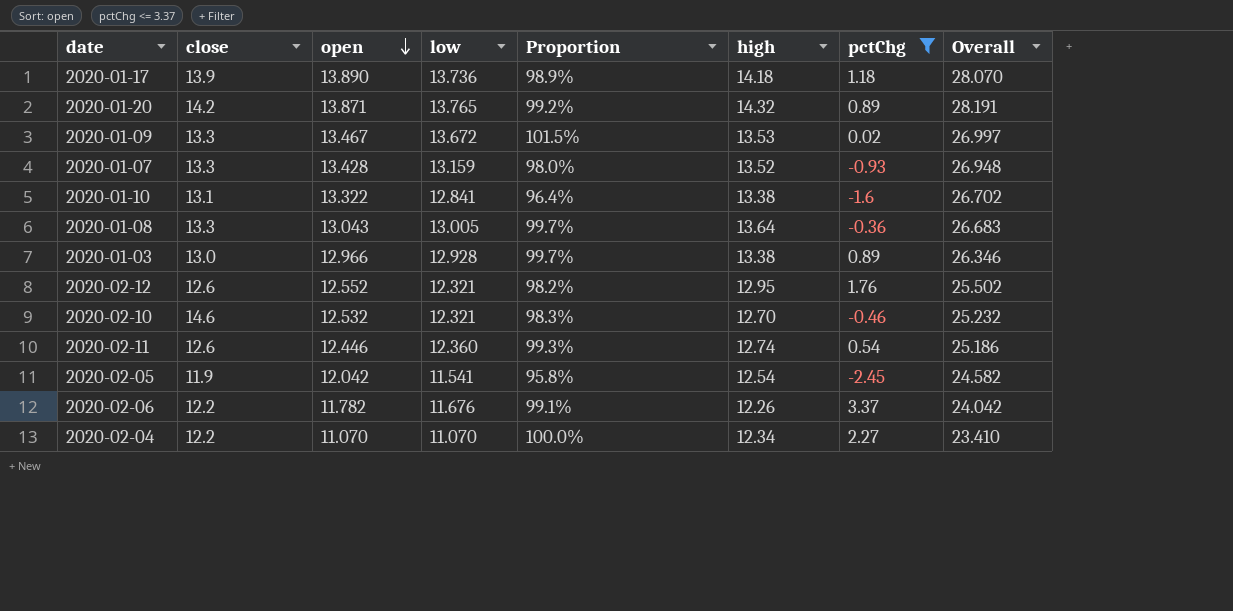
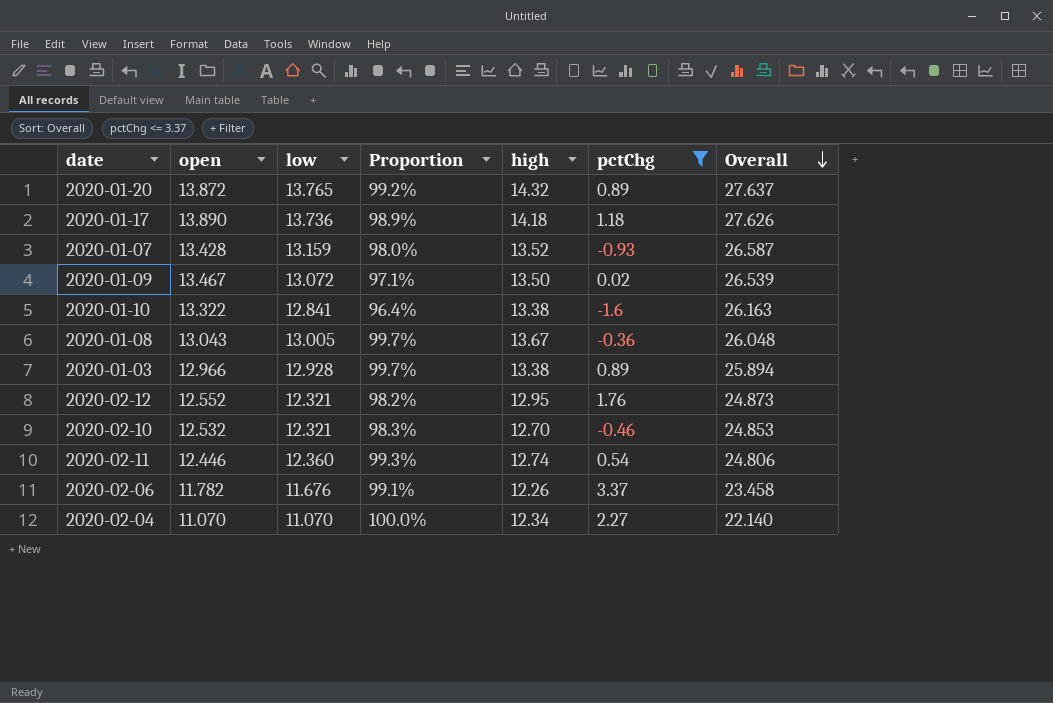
row order: open descending -> Overall descending
column close | position: 2 -> none
column Overall | formula: [open] + [high] -> [open] + [low]
row 2020-02-05: 11.9 | 12.042 | 11.541 | 95.8% | 12.54 | -2.45 | 24.582 -> none
2020-01-20 | open: 13.871 -> 13.872
2020-01-09 | low: 13.672 -> 13.072
2020-01-09 | Proportion: 101.5% -> 97.1%
2020-01-09 | high: 13.53 -> 13.50
2020-01-08 | high: 13.64 -> 13.67

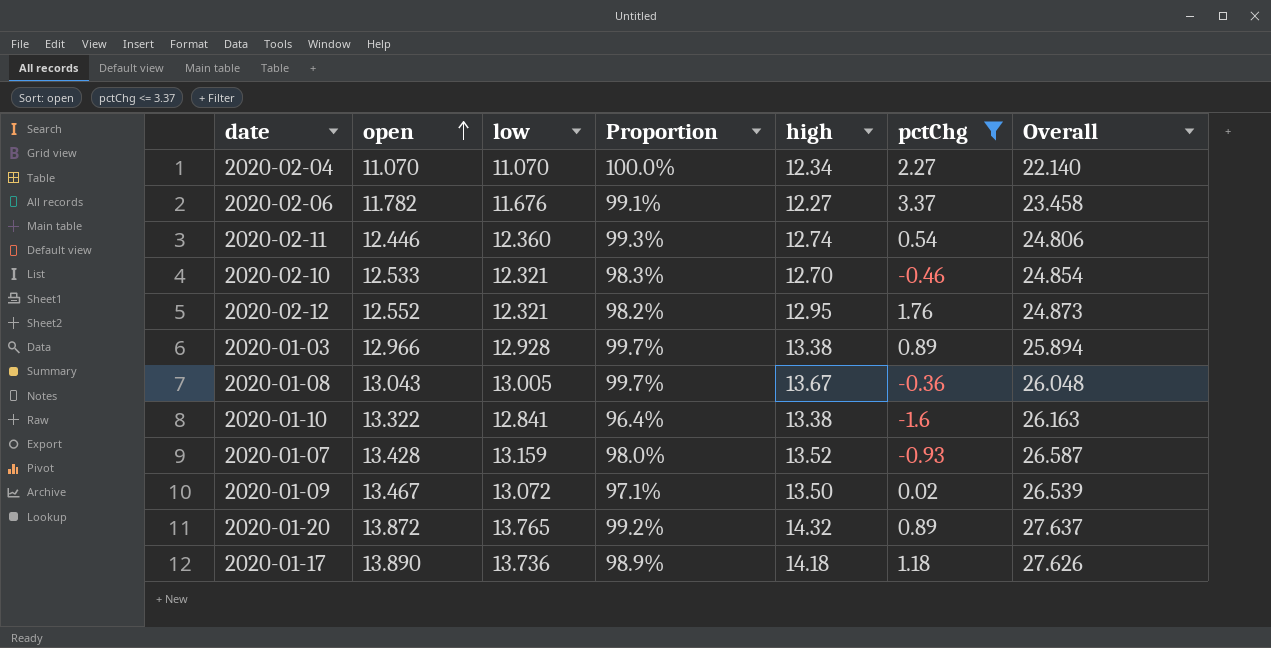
row order: Overall descending -> open ascending
2020-02-06 | high: 12.26 -> 12.27
2020-02-10 | open: 12.532 -> 12.533
2020-02-10 | Overall: 24.853 -> 24.854

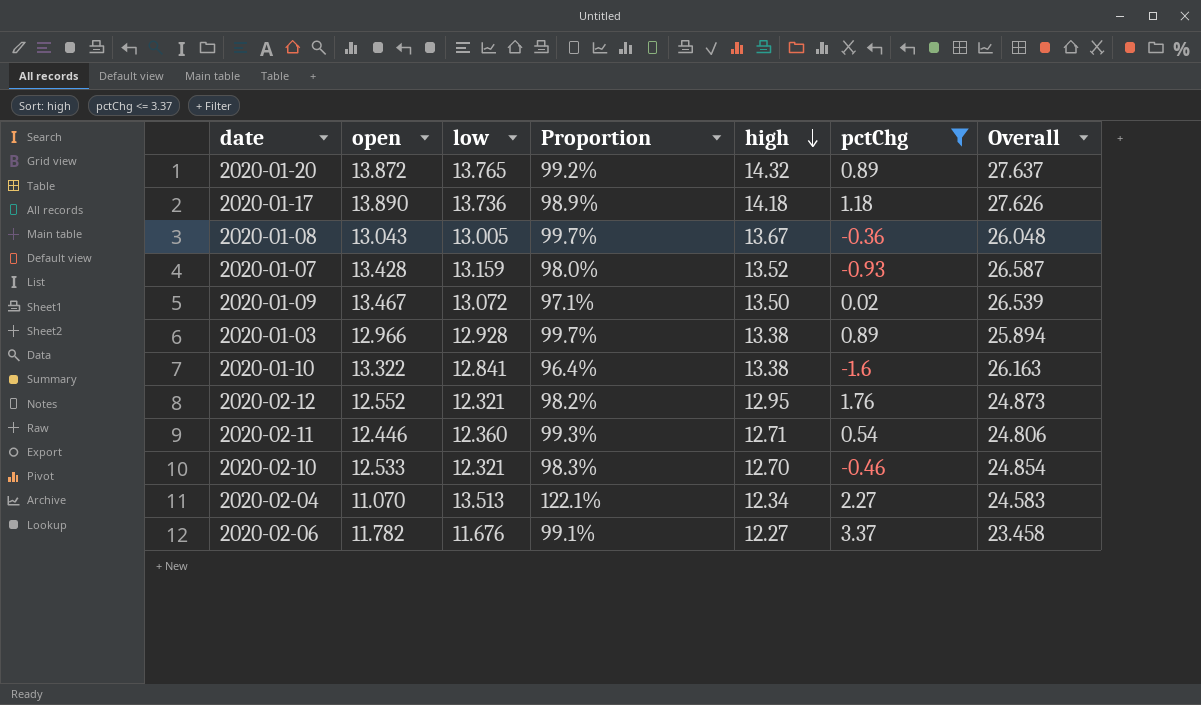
row order: open ascending -> high descending
2020-02-11 | high: 12.74 -> 12.71
2020-02-04 | low: 11.070 -> 13.513
2020-02-04 | Proportion: 100.0% -> 122.1%
2020-02-04 | Overall: 22.140 -> 24.583

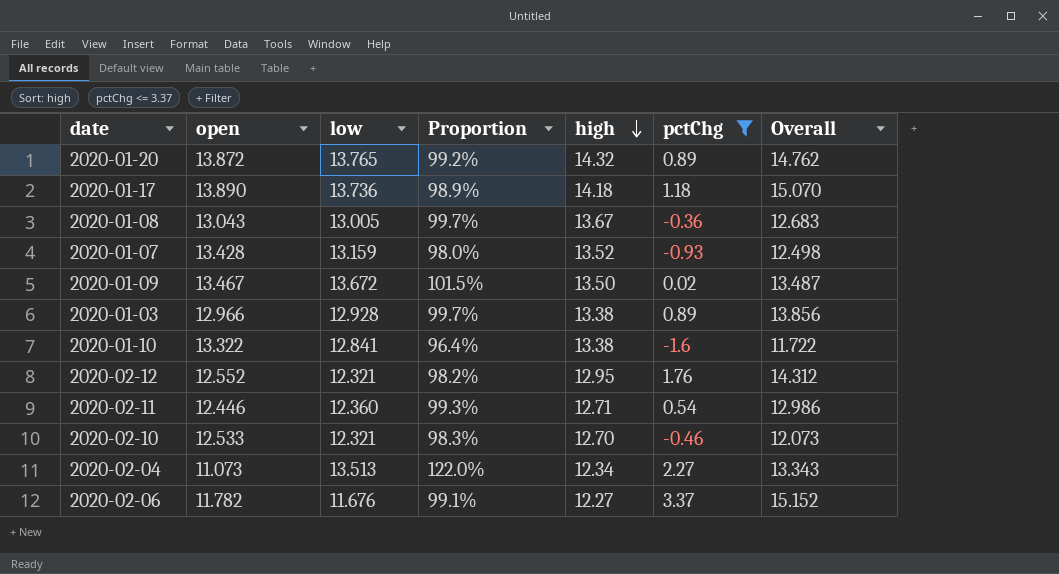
column Overall | formula: [open] + [low] -> [open] + [pctChg]
2020-01-09 | low: 13.072 -> 13.672
2020-01-09 | Proportion: 97.1% -> 101.5%
2020-02-04 | open: 11.070 -> 11.073
2020-02-04 | Proportion: 122.1% -> 122.0%

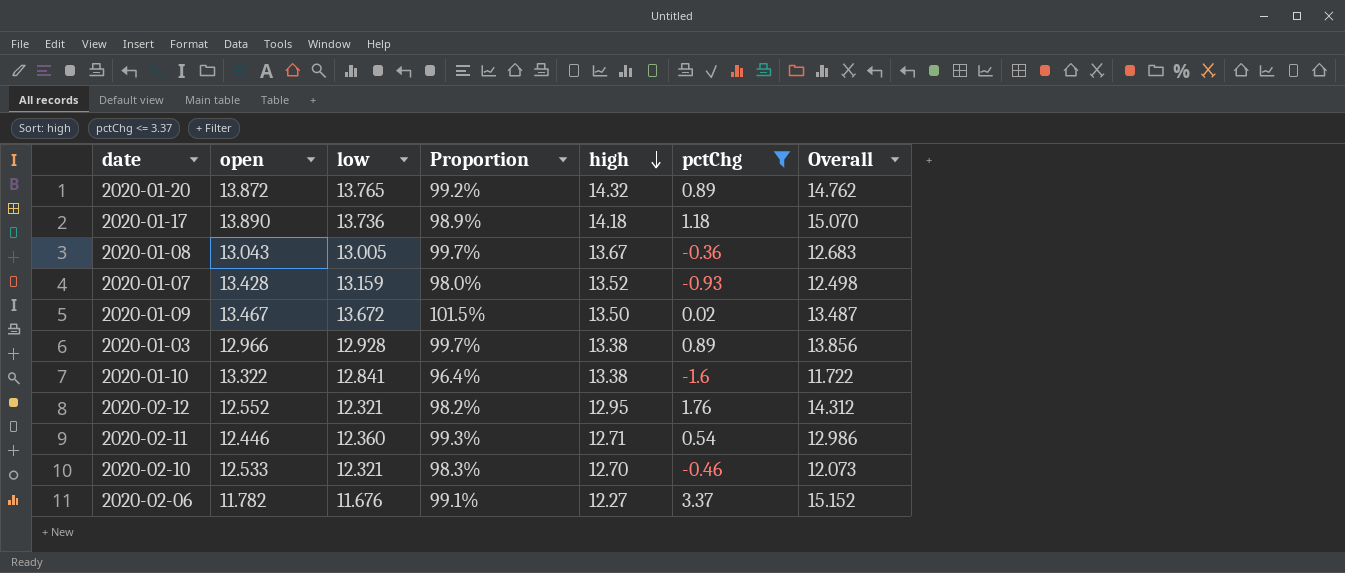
row 2020-02-04: 11.073 | 13.513 | 122.0% | 12.34 | 2.27 | 13.343 -> none

